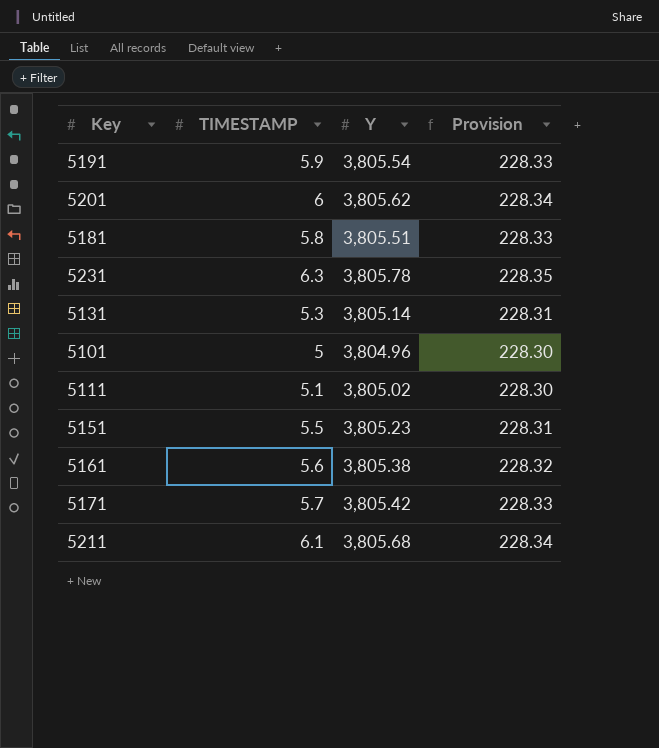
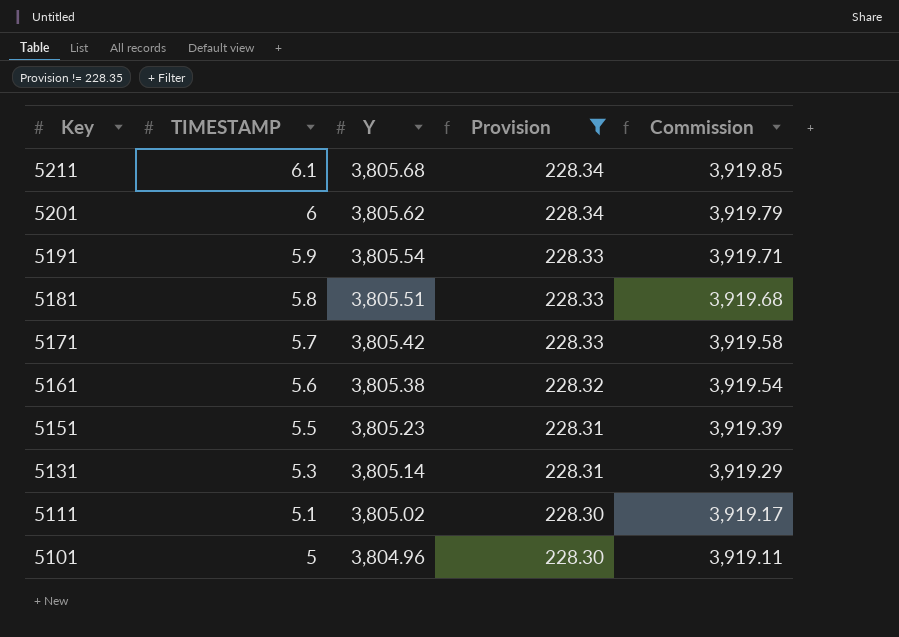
filter: none -> Provision != 228.35
row order: none -> Key descending
column Commission | formula: none -> [Y] * 1.03

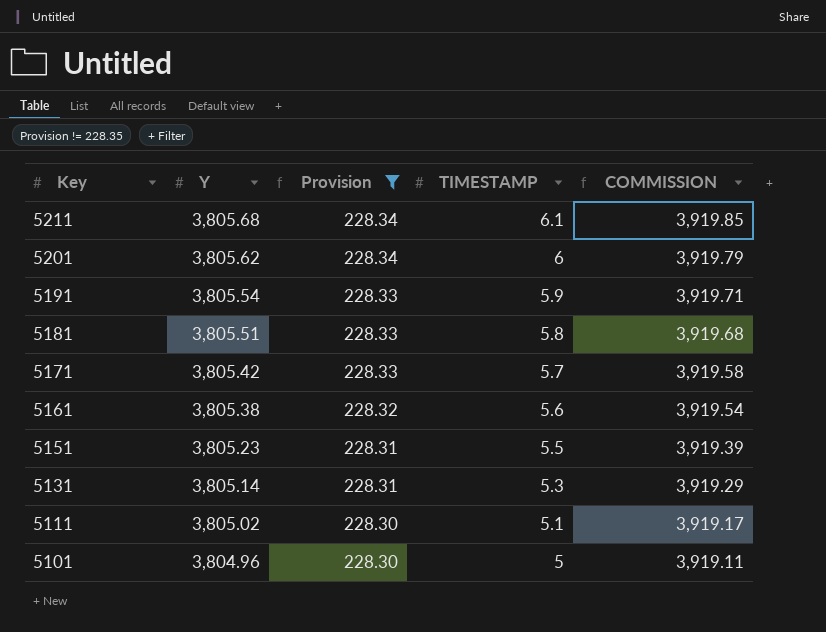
column TIMESTAMP | position: 2 -> 4
column name: Commission -> COMMISSION

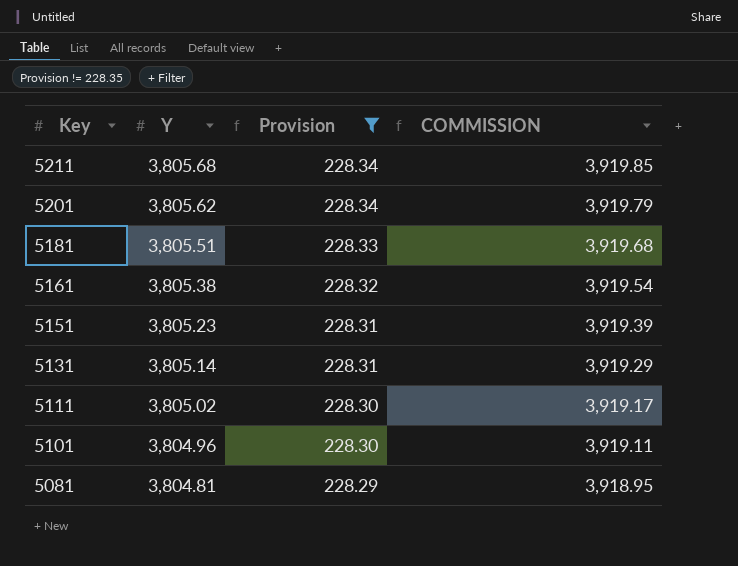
column TIMESTAMP | position: 4 -> none
row 5191: 3,805.54 | 228.33 | 5.9 | 3,919.71 -> none
row 5171: 3,805.42 | 228.33 | 5.7 | 3,919.58 -> none
row 5081: none -> 3,804.81 | 228.29 | 3,918.95

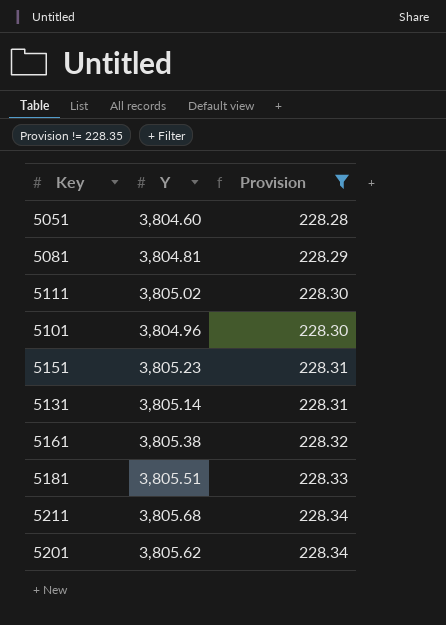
row order: Key descending -> Provision ascending
column COMMISSION | formula: [Y] * 1.03 -> none
row 5051: none -> 3,804.60 | 228.28

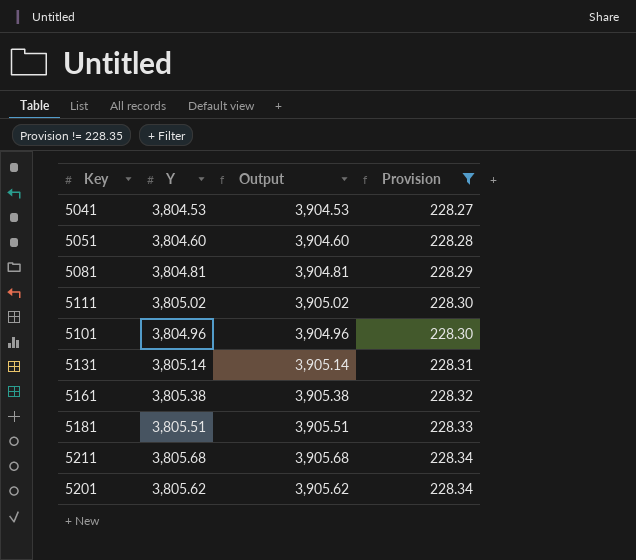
column Output | formula: none -> [Y] + 100
row 5151: 3,805.23 | 228.31 -> none
row 5041: none -> 3,804.53 | 3,904.53 | 228.27

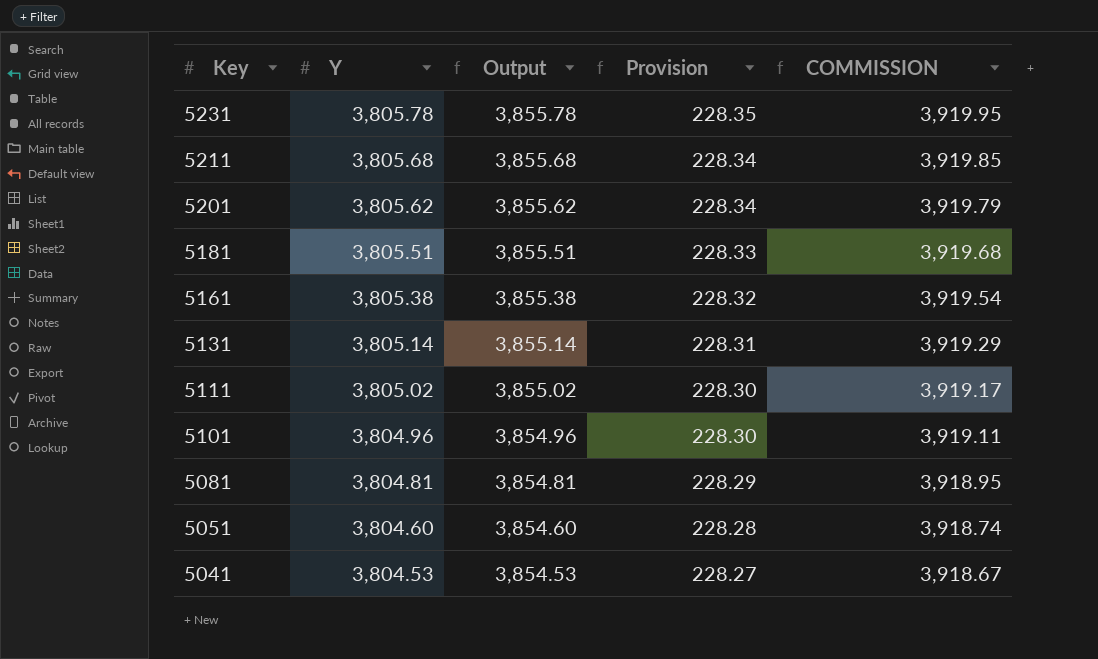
filter: Provision != 228.35 -> none
row order: Provision ascending -> Key descending
column Output | formula: [Y] + 100 -> [Y] + 50
column COMMISSION | formula: none -> [Y] * 1.03

